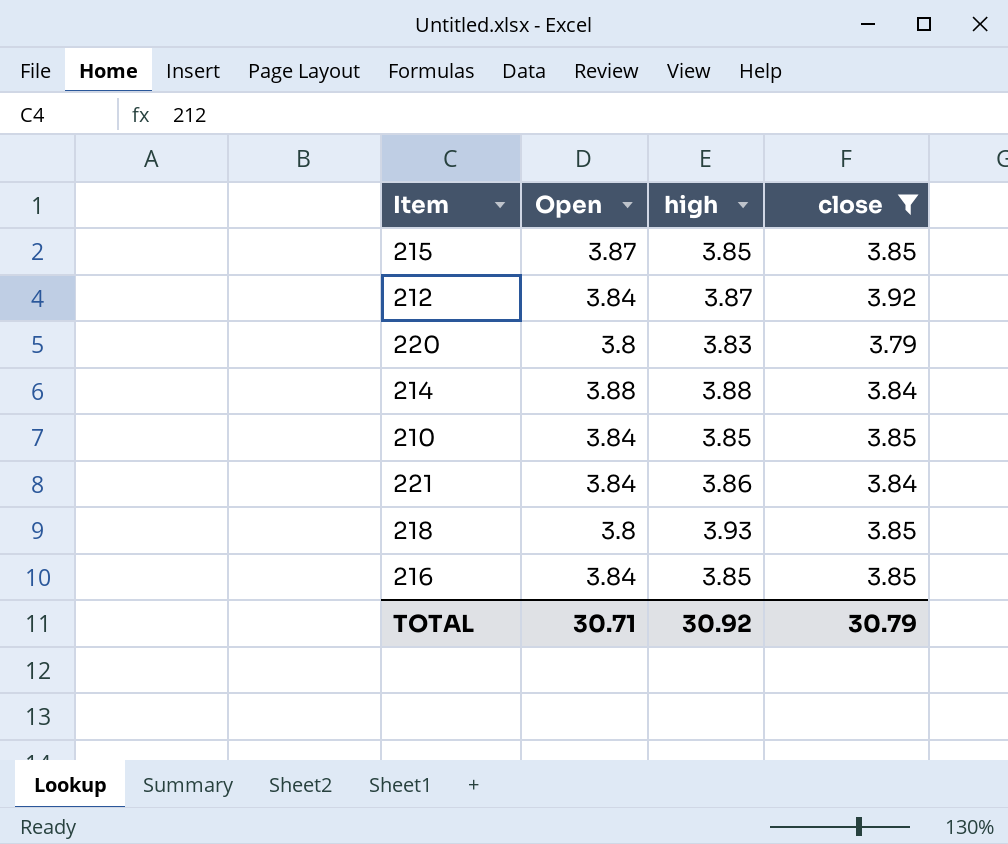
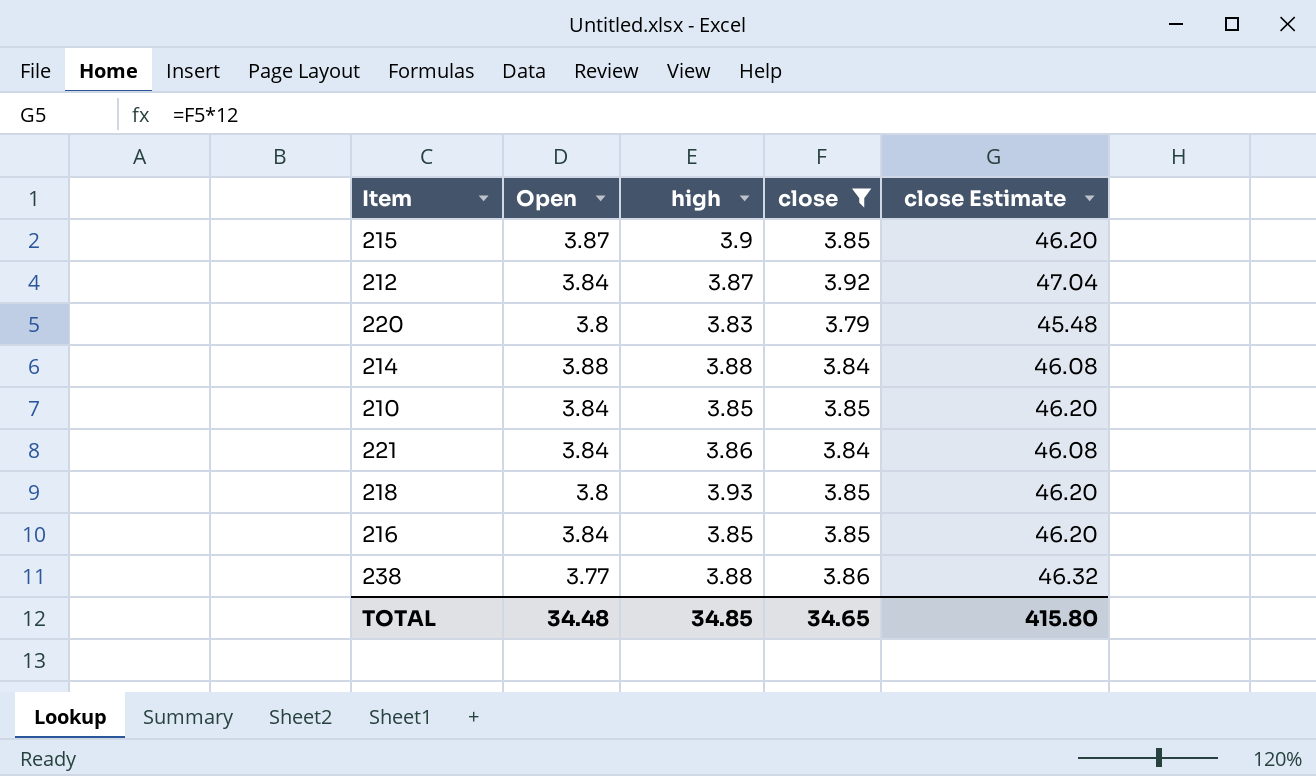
column close Estimate | formula: none -> [close] * 12
215 | high: 3.85 -> 3.9
row 238: none -> 3.77 | 3.88 | 3.86 | 46.32
TOTAL | Open: 30.71 -> 34.48
TOTAL | high: 30.92 -> 34.85
TOTAL | close: 30.79 -> 34.65

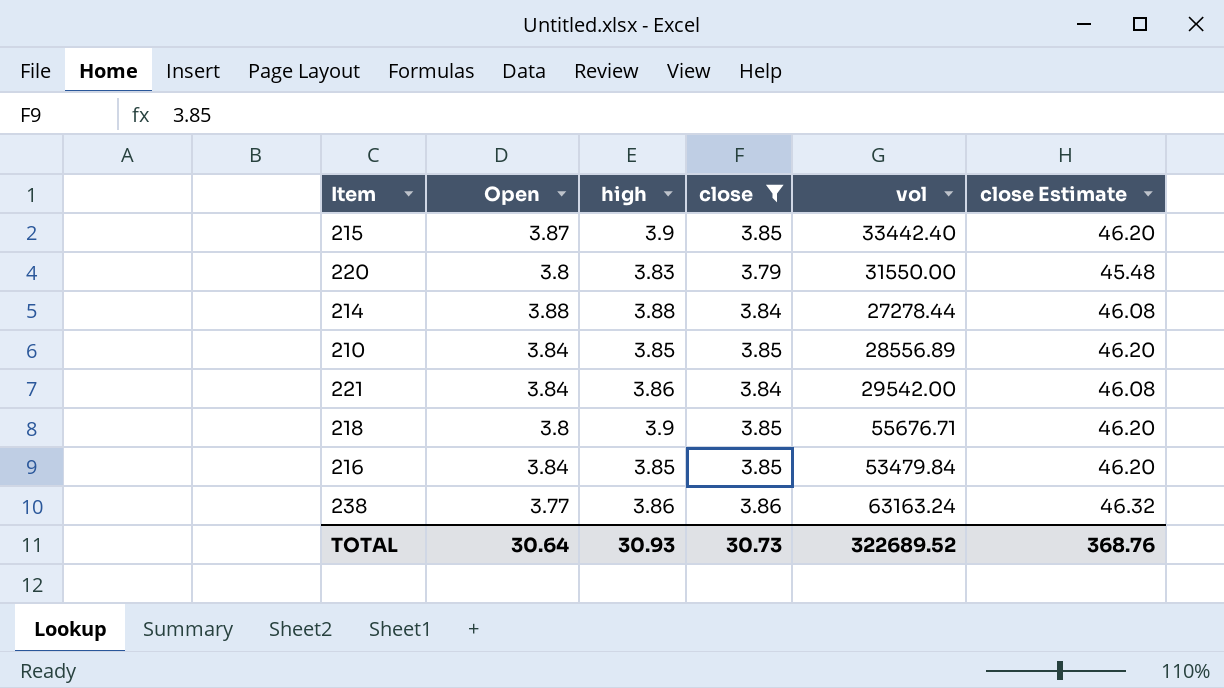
column vol | position: none -> 5
row 212: 3.84 | 3.87 | 3.92 | 47.04 -> none
218 | high: 3.93 -> 3.9
238 | high: 3.88 -> 3.86
TOTAL | Open: 34.48 -> 30.64
TOTAL | high: 34.85 -> 30.93
TOTAL | close: 34.65 -> 30.73
TOTAL | close Estimate: 415.80 -> 368.76

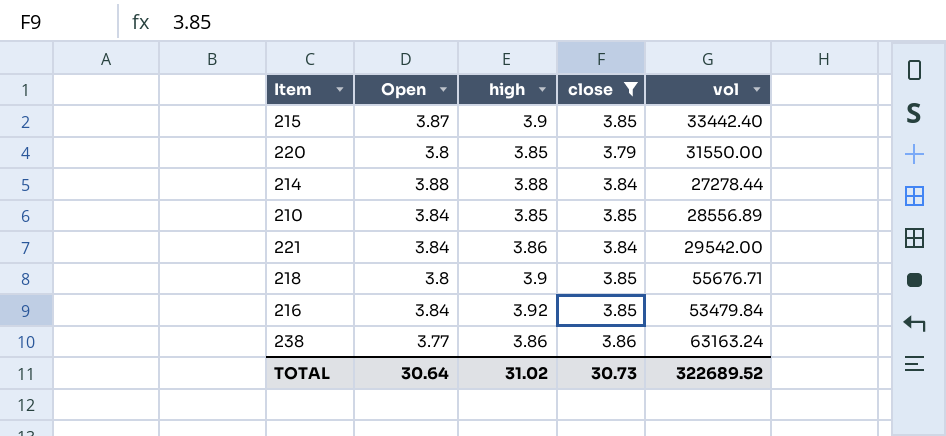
column close Estimate | formula: [close] * 12 -> none
220 | high: 3.83 -> 3.85
216 | high: 3.85 -> 3.92
TOTAL | high: 30.93 -> 31.02

